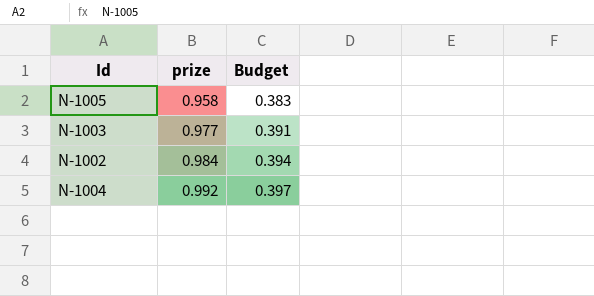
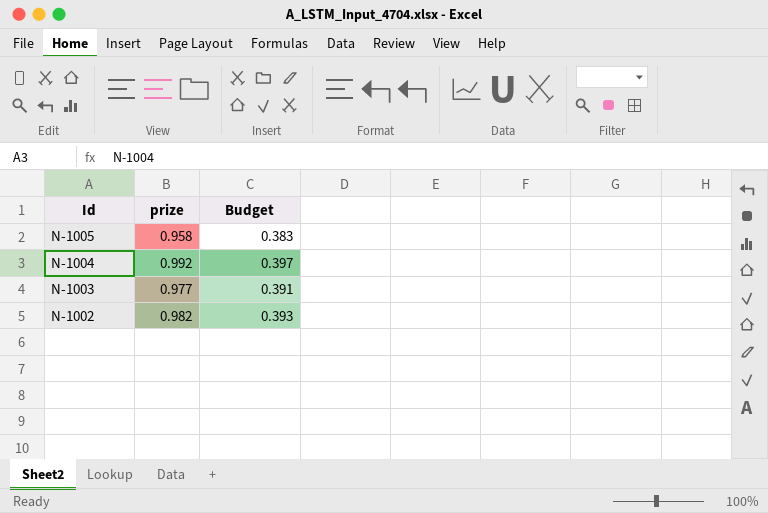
row order: prize ascending -> Id descending
N-1002 | prize: 0.984 -> 0.982
N-1002 | Budget: 0.394 -> 0.393

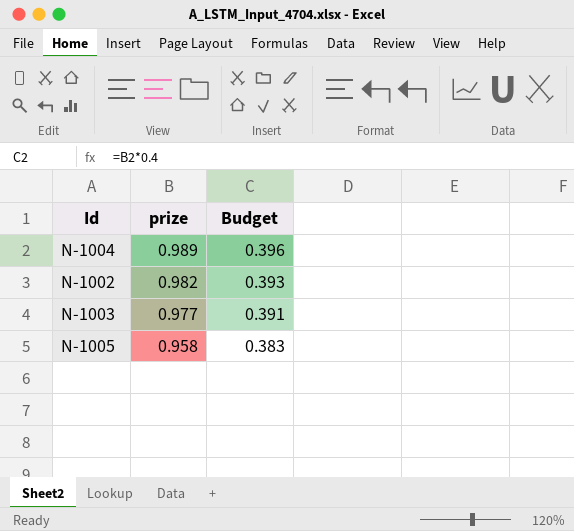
row order: Id descending -> prize descending
N-1004 | prize: 0.992 -> 0.989
N-1004 | Budget: 0.397 -> 0.396

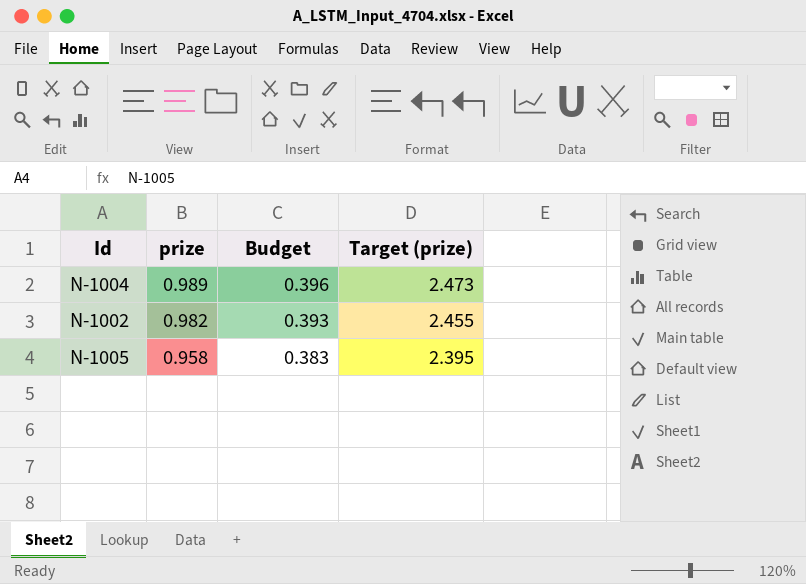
column Target (prize) | formula: none -> [prize] * 2.5
row N-1003: 0.977 | 0.391 -> none

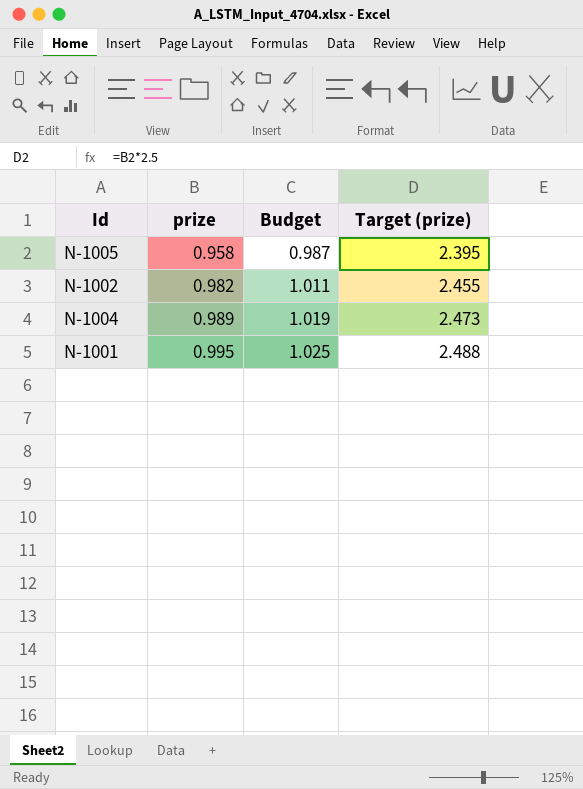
row order: prize descending -> prize ascending
column Budget | formula: [prize] * 0.4 -> [prize] * 1.03
row N-1001: none -> 0.995 | 1.025 | 2.488

